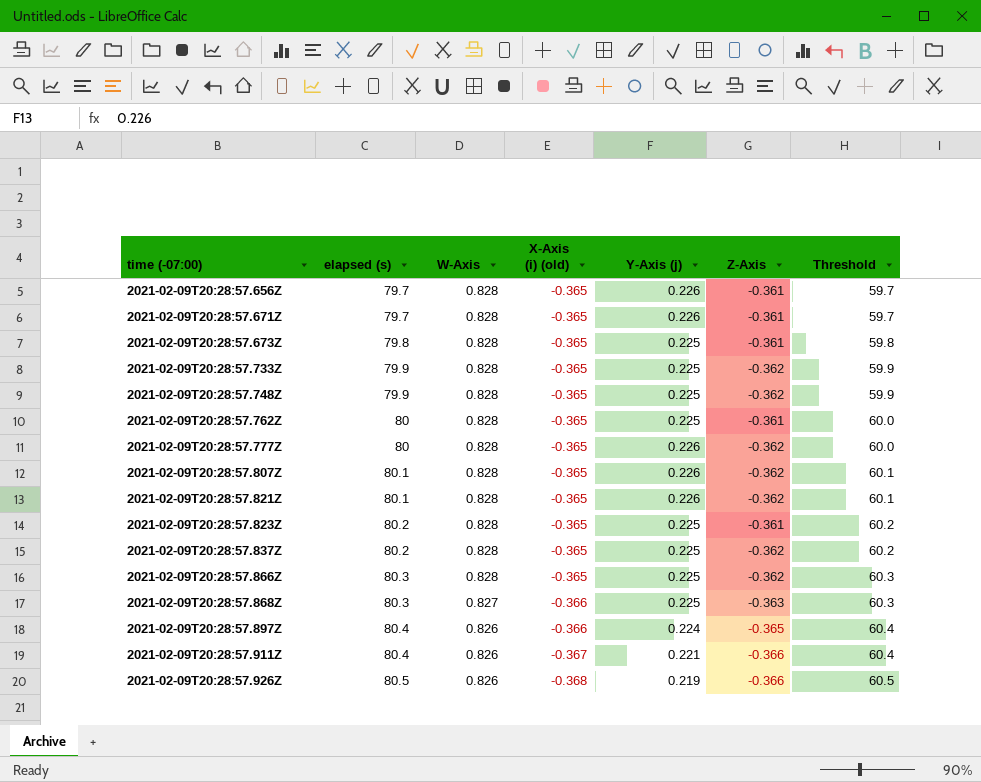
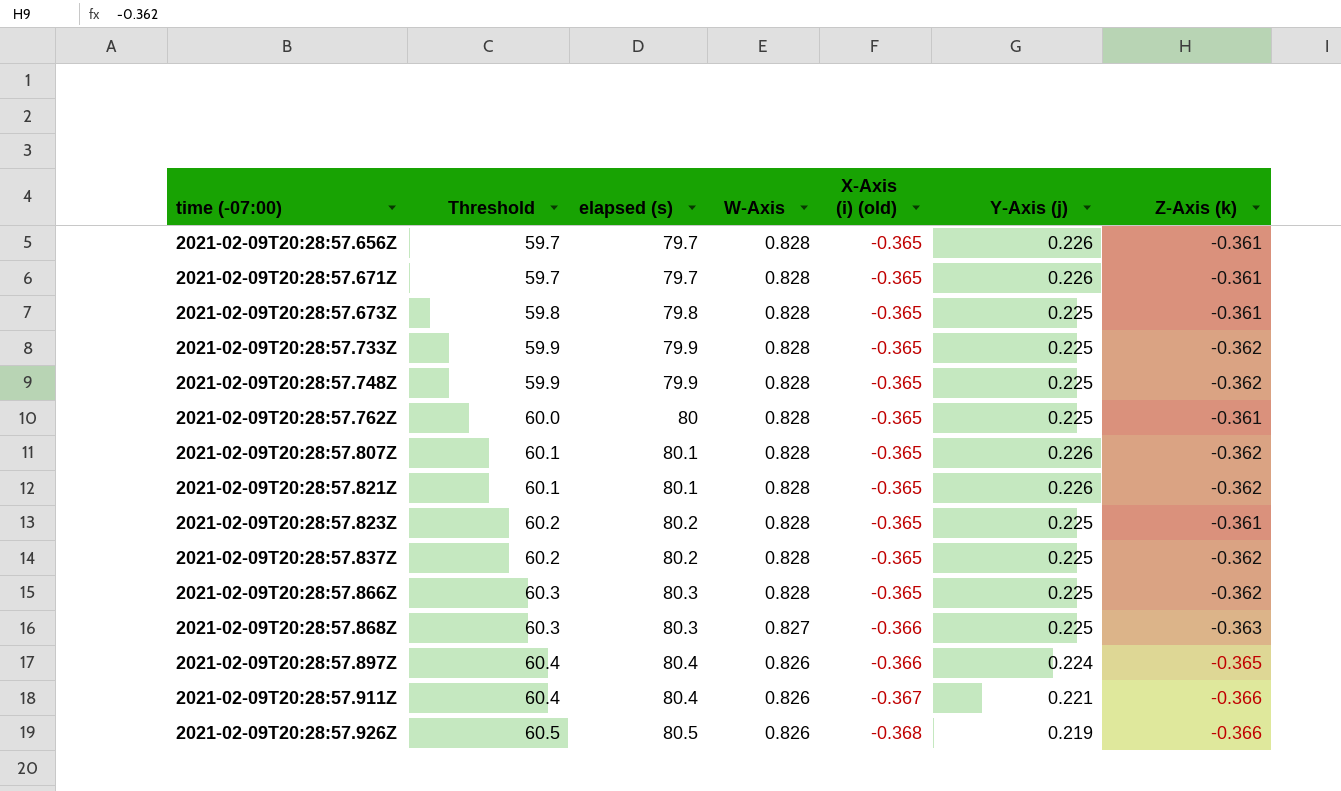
column Threshold | position: 7 -> 2
column name: Z-Axis -> Z-Axis (k)
row 2021-02-09T20:28:57.777Z: 80 | 0.828 | -0.365 | 0.226 | -0.362 | 60.0 -> none

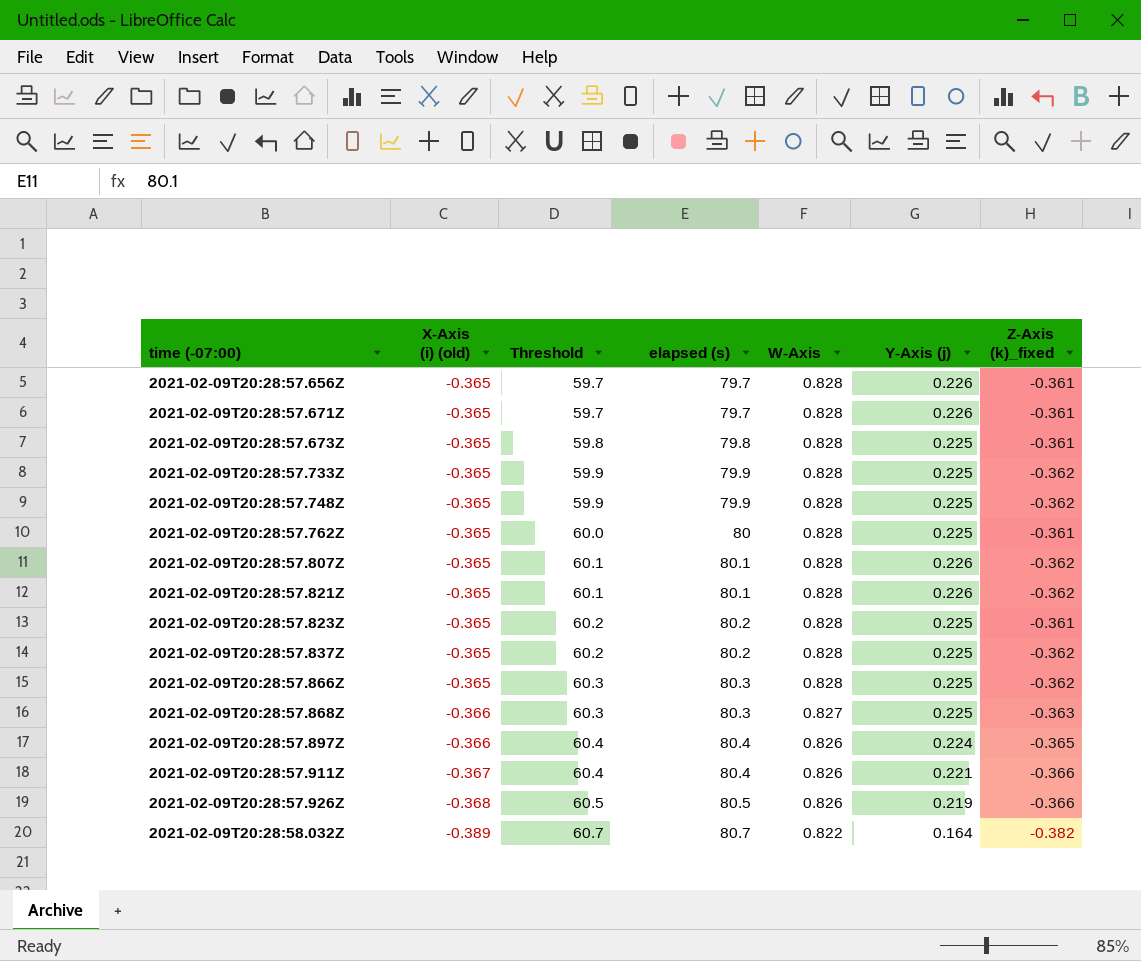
column X-Axis (i) (old) | position: 5 -> 2
column name: Z-Axis (k) -> Z-Axis (k)_fixed
row 2021-02-09T20:28:58.032Z: none -> -0.389 | 60.7 | 80.7 | 0.822 | 0.164 | -0.382

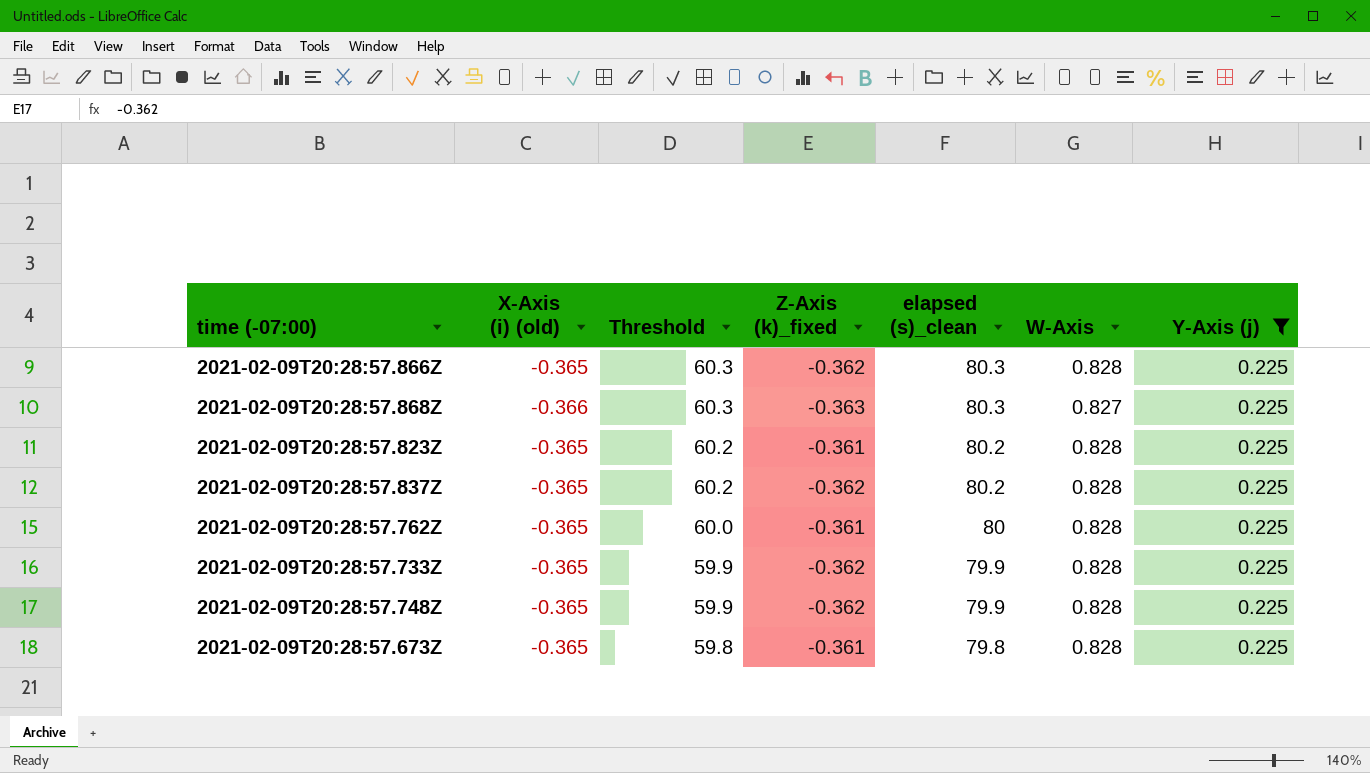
filter: none -> Y-Axis (j) = 0.225
row order: time (-07:00) ascending -> Threshold descending
column Z-Axis (k)_fixed | position: 7 -> 4
column name: elapsed (s) -> elapsed (s)_clean

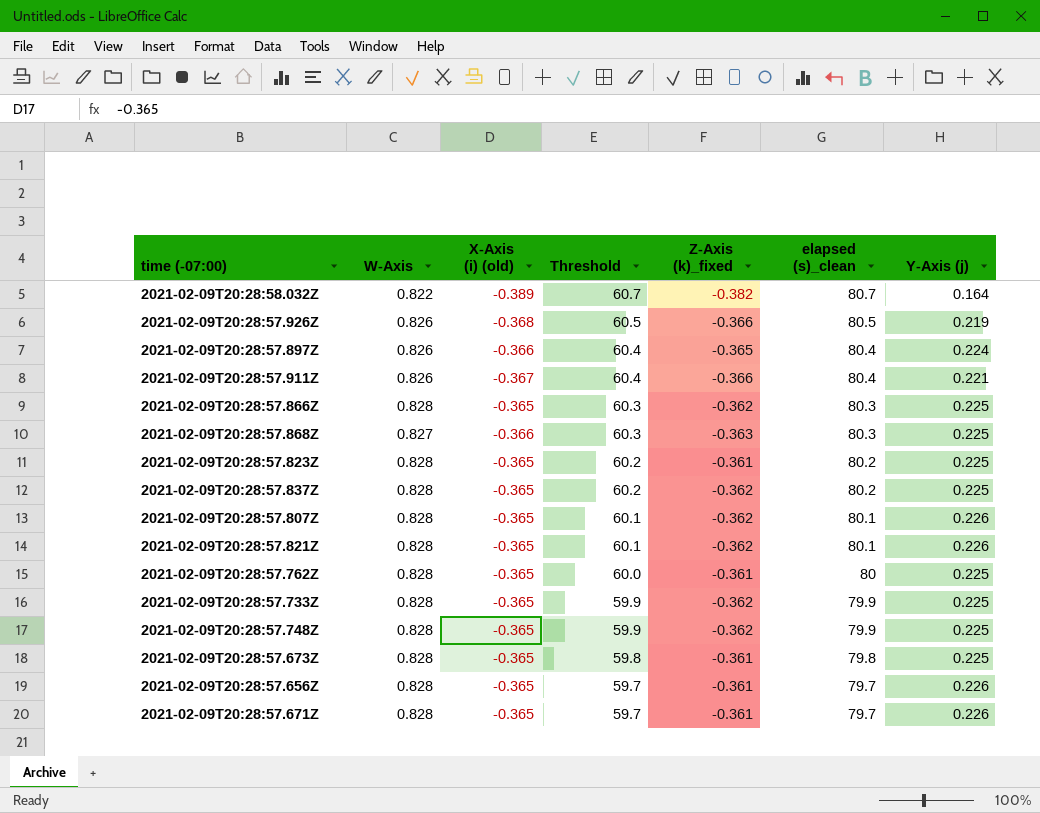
filter: Y-Axis (j) = 0.225 -> none
column W-Axis | position: 6 -> 2

